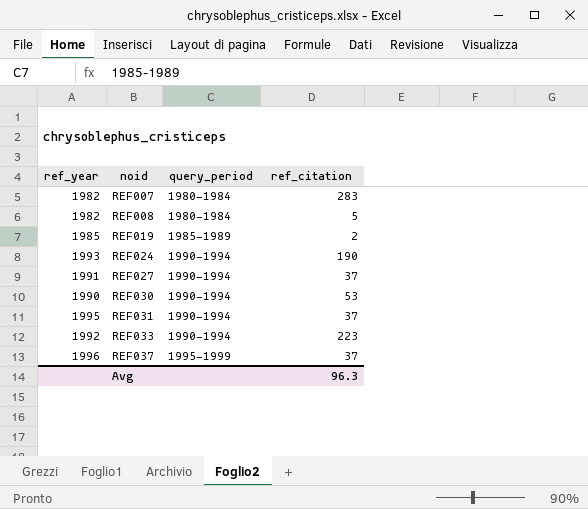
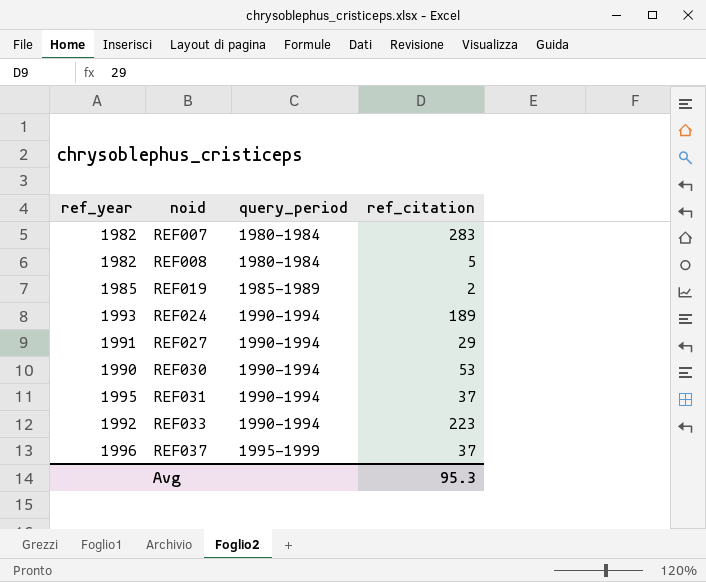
REF024 | ref_citation: 190 -> 189
REF027 | ref_citation: 37 -> 29
Avg | ref_citation: 96.3 -> 95.3

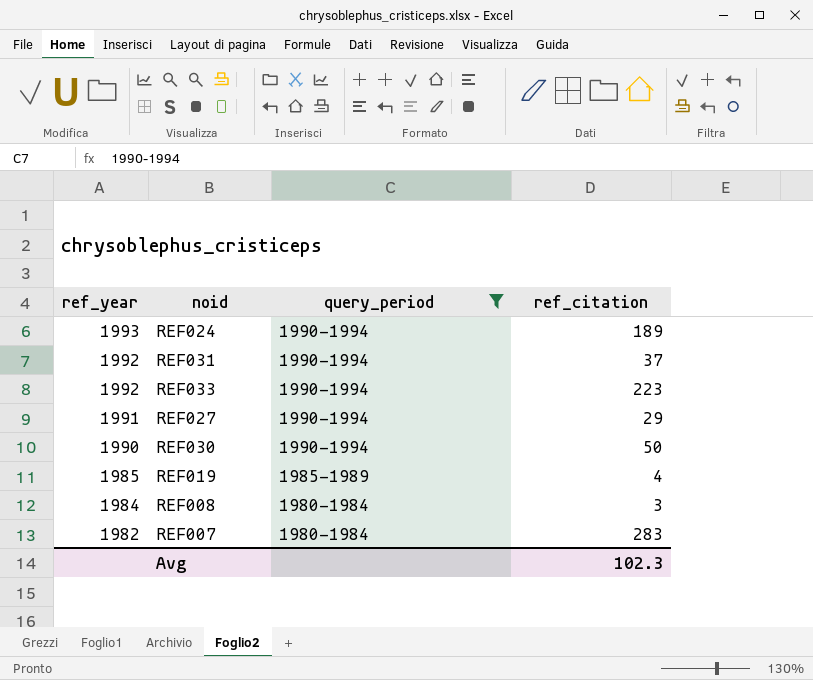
filter: none -> query_period != 1995-1999
row order: noid ascending -> ref_year descending
REF031 | ref_year: 1995 -> 1992
REF030 | ref_citation: 53 -> 50
REF019 | ref_citation: 2 -> 4
REF008 | ref_year: 1982 -> 1984
REF008 | ref_citation: 5 -> 3
Avg | ref_citation: 95.3 -> 102.3

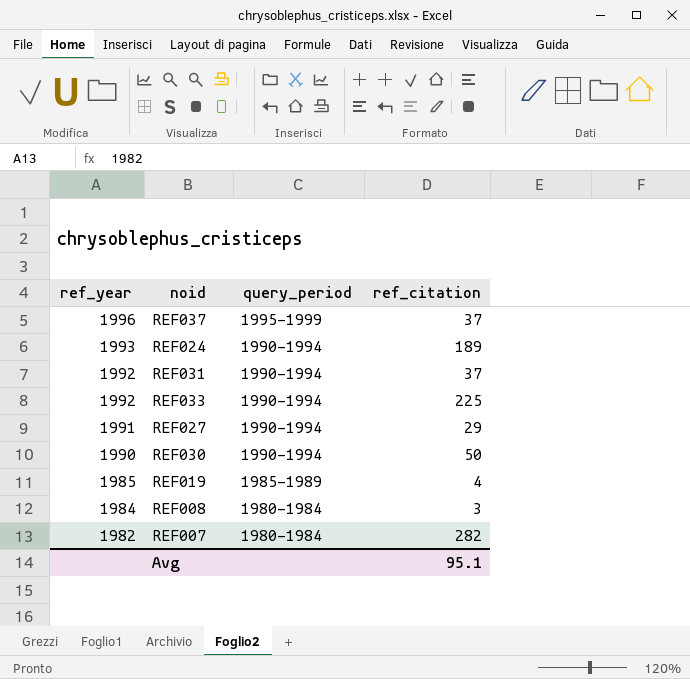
filter: query_period != 1995-1999 -> none
REF033 | ref_citation: 223 -> 225
REF007 | ref_citation: 283 -> 282
Avg | ref_citation: 102.3 -> 95.1

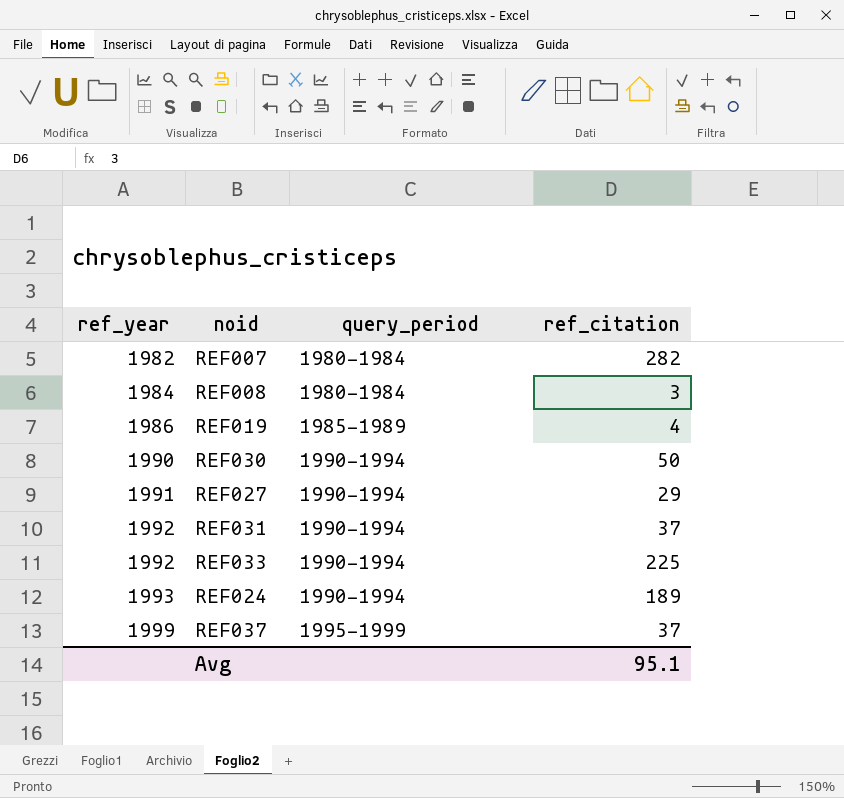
row order: ref_year descending -> ref_year ascending
REF019 | ref_year: 1985 -> 1986
REF037 | ref_year: 1996 -> 1999

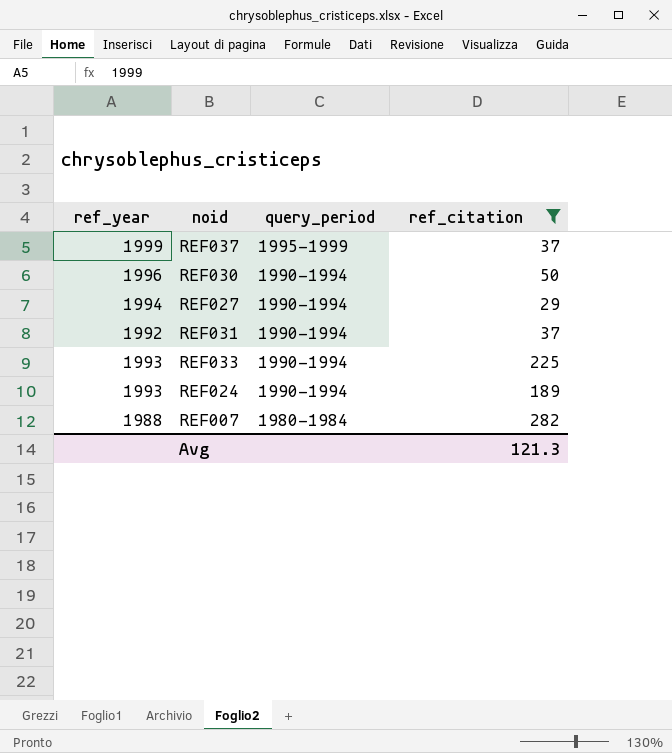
filter: none -> ref_citation >= 29
row order: ref_year ascending -> query_period descending
REF030 | ref_year: 1990 -> 1996
REF027 | ref_year: 1991 -> 1994
REF033 | ref_year: 1992 -> 1993
REF007 | ref_year: 1982 -> 1988
Avg | ref_citation: 95.1 -> 121.3

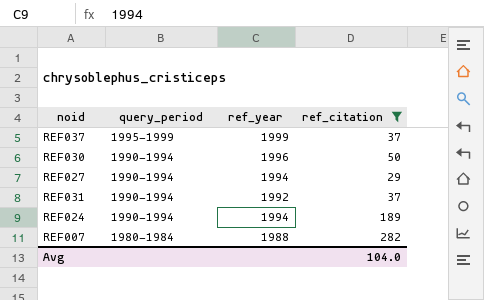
column ref_year | position: 1 -> 3
row REF033: 1993 | 1990-1994 | 225 -> none
REF024 | ref_year: 1993 -> 1994
Avg | ref_citation: 121.3 -> 104.0

